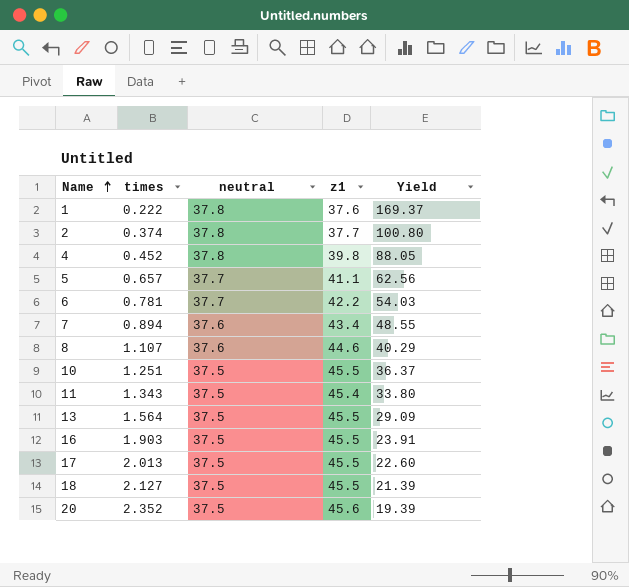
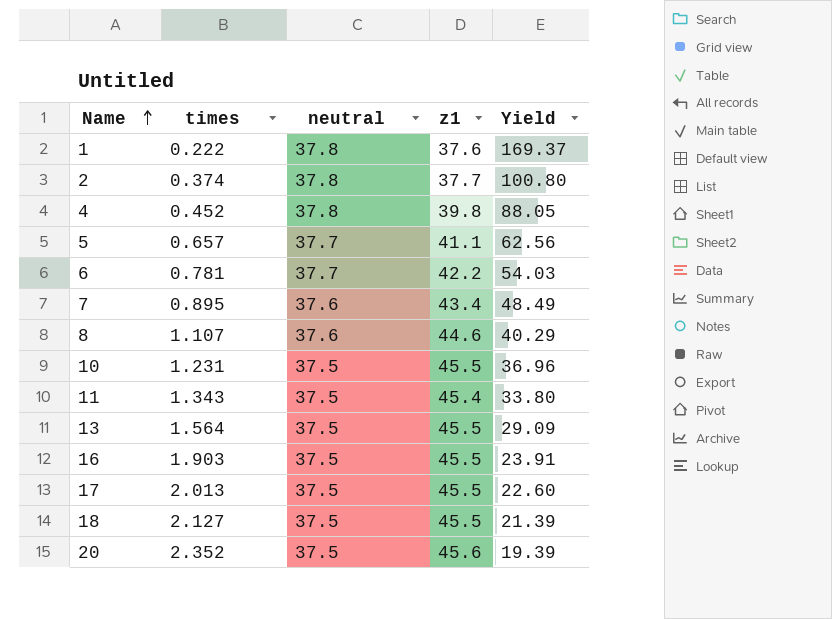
7 | times: 0.894 -> 0.895
7 | Yield: 48.55 -> 48.49
10 | times: 1.251 -> 1.231
10 | Yield: 36.37 -> 36.96

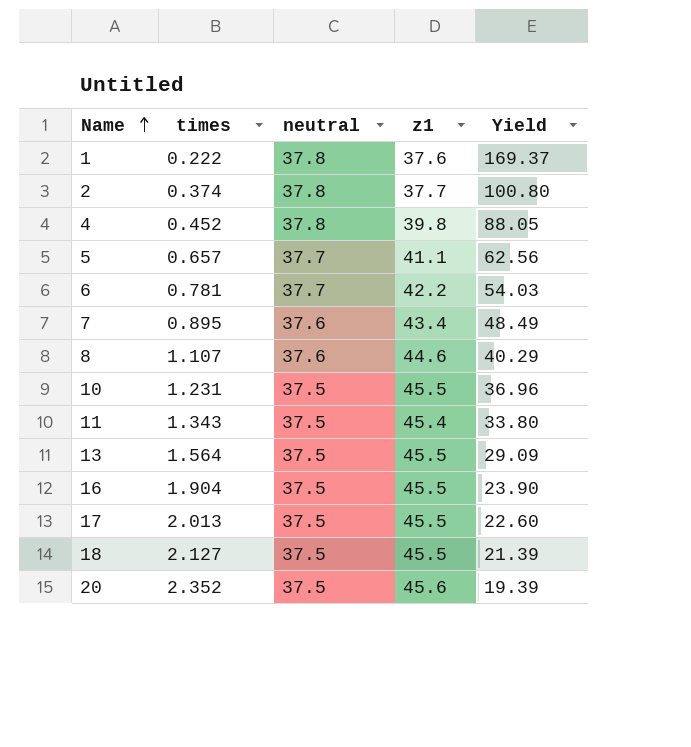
16 | times: 1.903 -> 1.904
16 | Yield: 23.91 -> 23.90

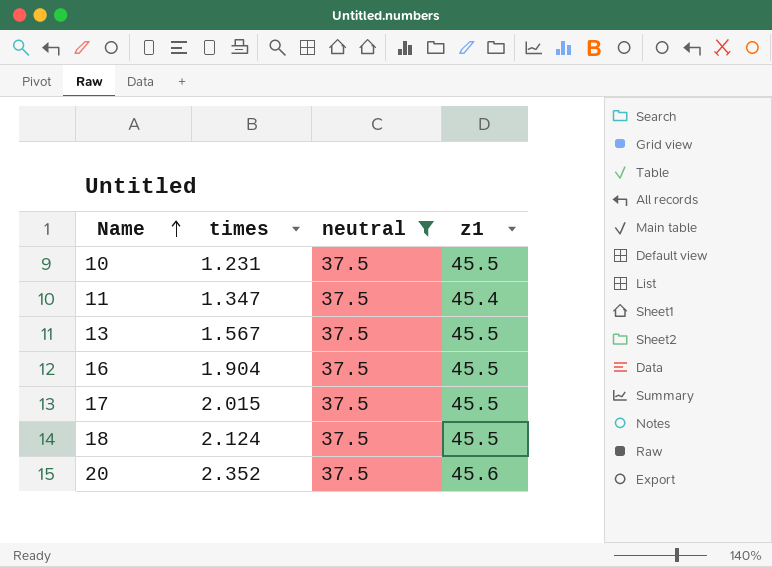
filter: none -> neutral = 37.5
column Yield | formula: [z1] / [times] -> none
11 | times: 1.343 -> 1.347
13 | times: 1.564 -> 1.567
17 | times: 2.013 -> 2.015
18 | times: 2.127 -> 2.124

